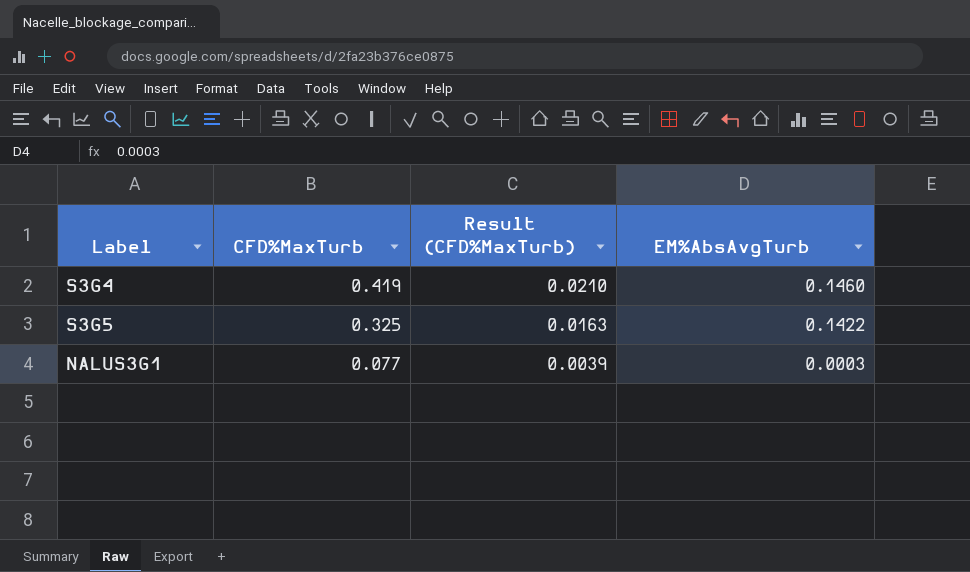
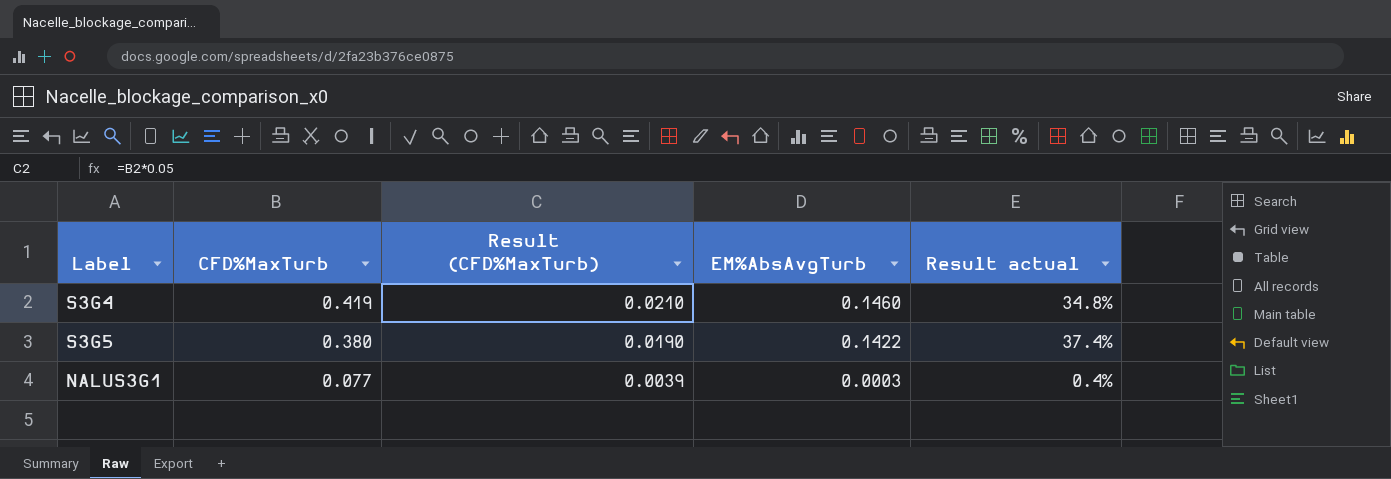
column Result actual | formula: none -> [EM%AbsAvgTurb] / [CFD%MaxTurb]
S3G5 | CFD%MaxTurb: 0.325 -> 0.380
S3G5 | Result (CFD%MaxTurb): 0.0163 -> 0.0190

